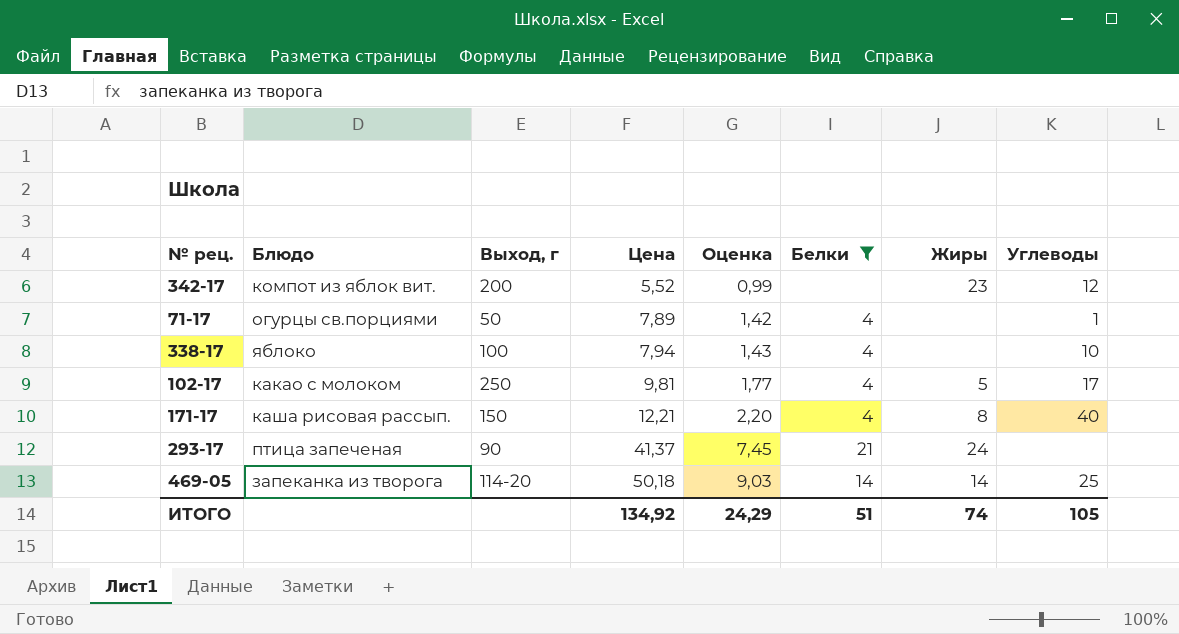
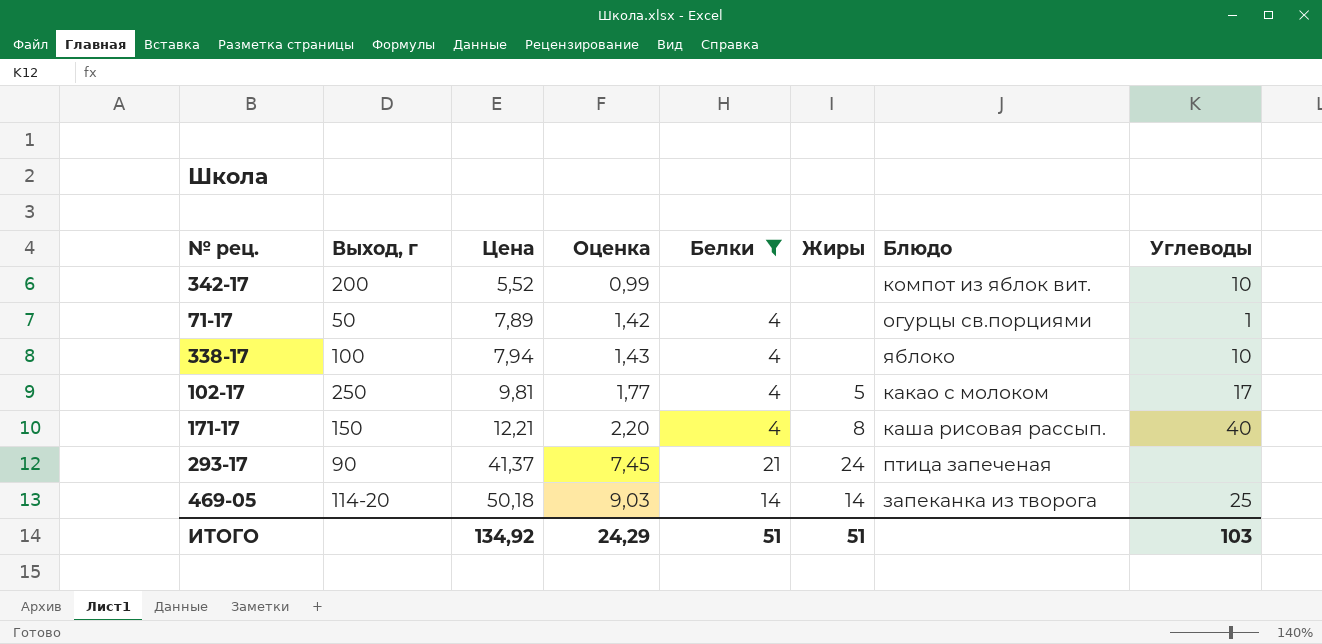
column Блюдо | position: 2 -> 7
342-17 | Жиры: 23 -> none
342-17 | Углеводы: 12 -> 10
ИТОГО | Жиры: 74 -> 51
ИТОГО | Углеводы: 105 -> 103

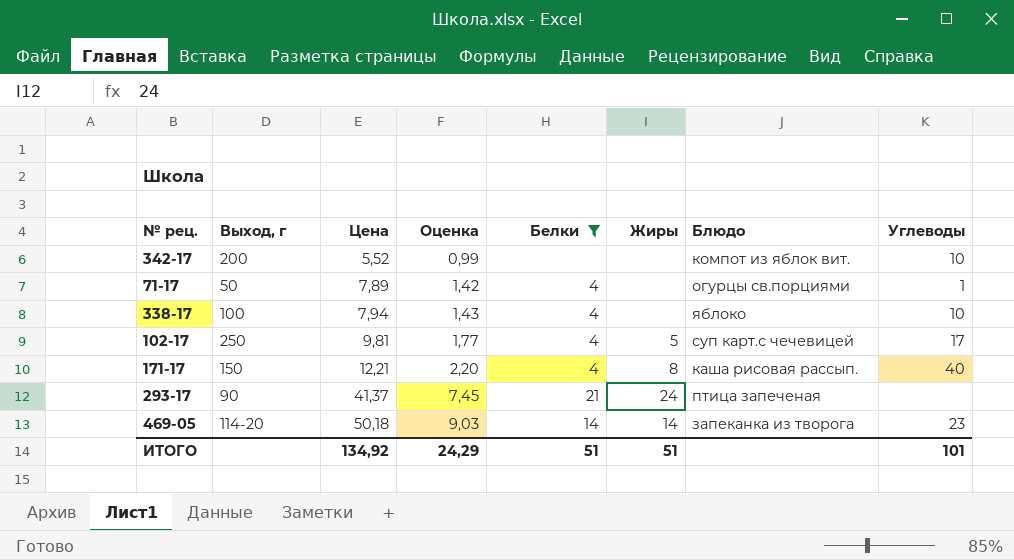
102-17 | Блюдо: какао с молоком -> суп карт.с чечевицей
469-05 | Углеводы: 25 -> 23
ИТОГО | Углеводы: 103 -> 101

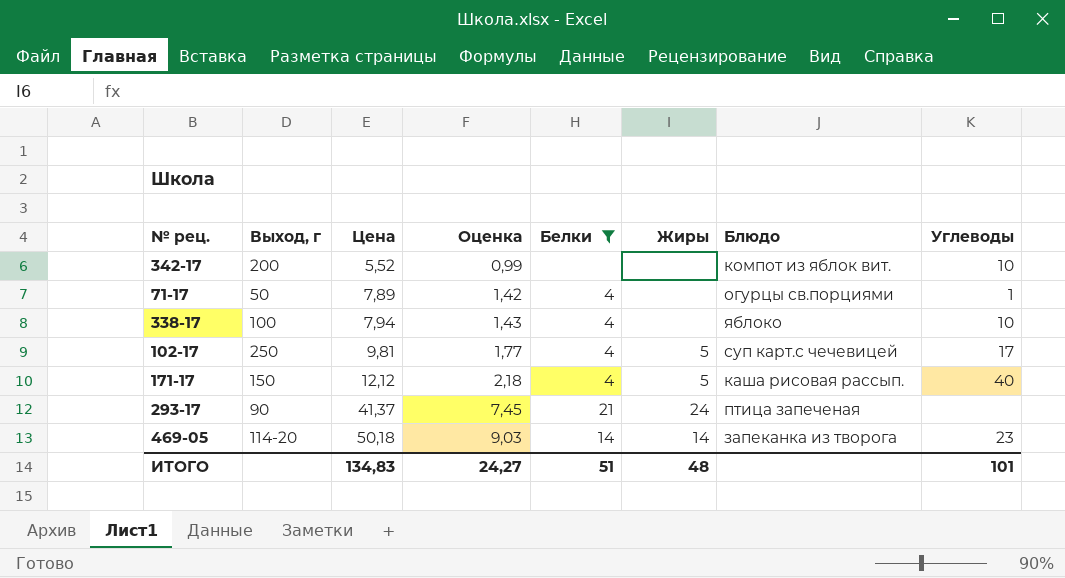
171-17 | Цена: 12,21 -> 12,12
171-17 | Оценка: 2,20 -> 2,18
171-17 | Жиры: 8 -> 5
ИТОГО | Цена: 134,92 -> 134,83
ИТОГО | Оценка: 24,29 -> 24,27
ИТОГО | Жиры: 51 -> 48

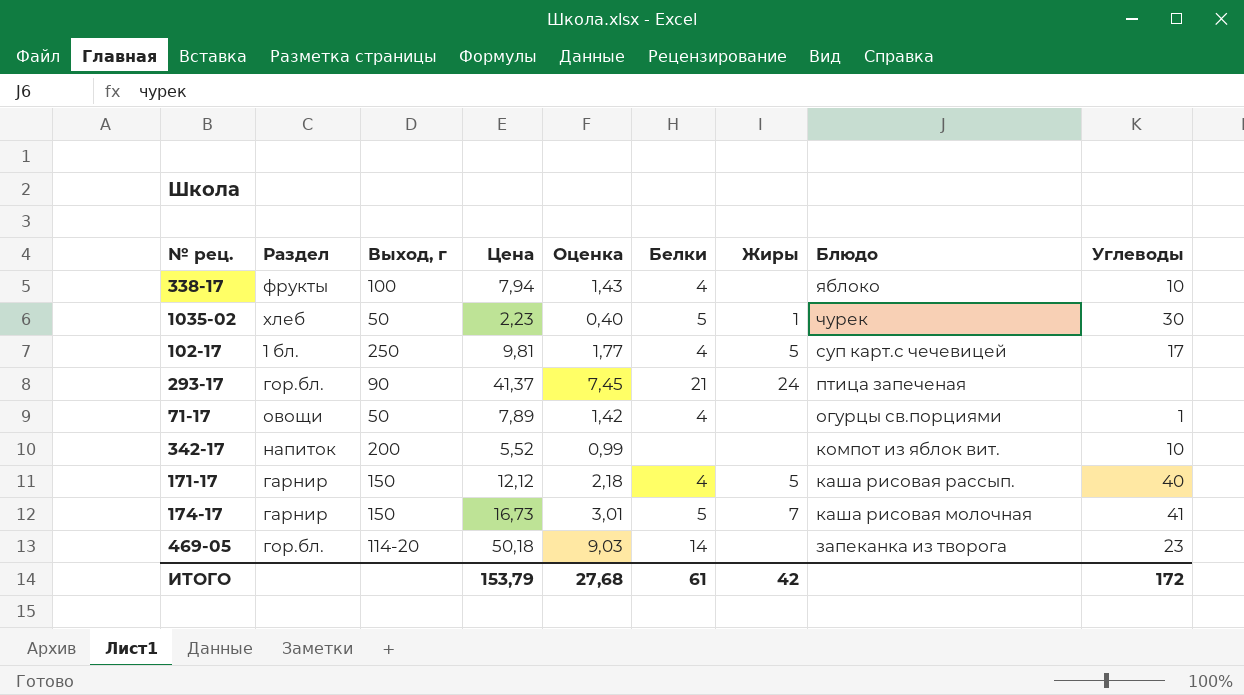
filter: Белки != 5 -> none
row order: Цена ascending -> Блюдо descending
column Раздел | position: none -> 2
469-05 | Жиры: 14 -> none
ИТОГО | Цена: 134,83 -> 153,79
ИТОГО | Оценка: 24,27 -> 27,68
ИТОГО | Белки: 51 -> 61
ИТОГО | Жиры: 48 -> 42
ИТОГО | Углеводы: 101 -> 172

